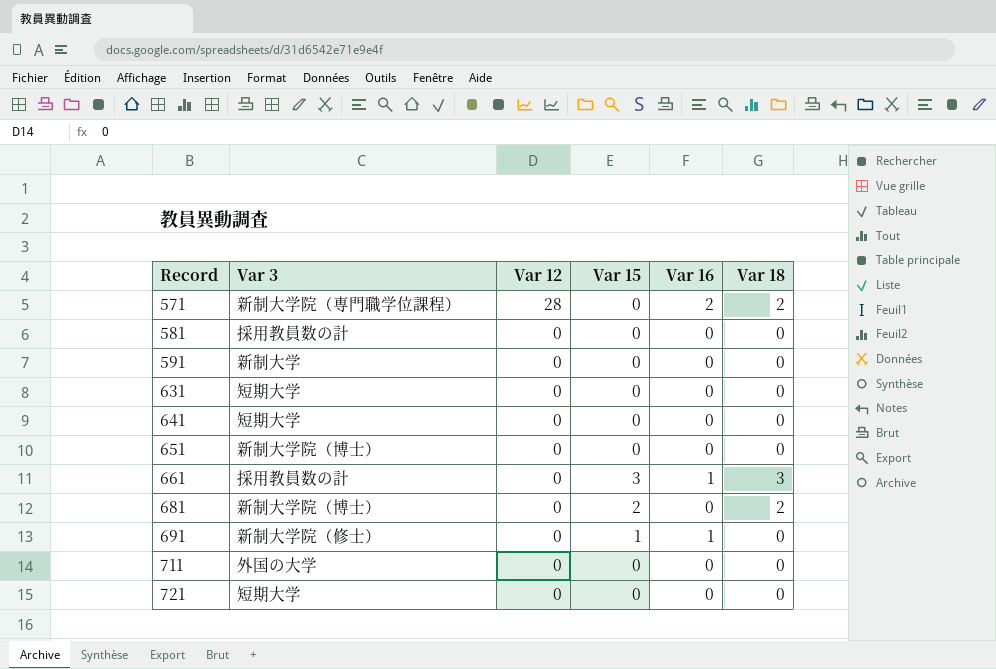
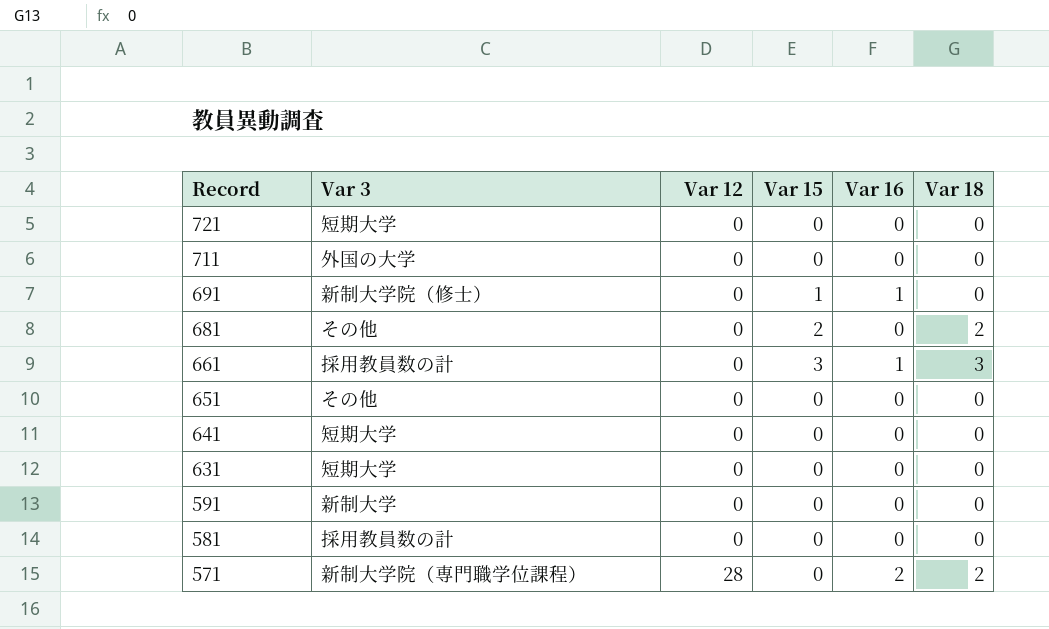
row order: Record ascending -> Record descending
681 | Var 3: 新制大学院（博士） -> その他
651 | Var 3: 新制大学院（博士） -> その他

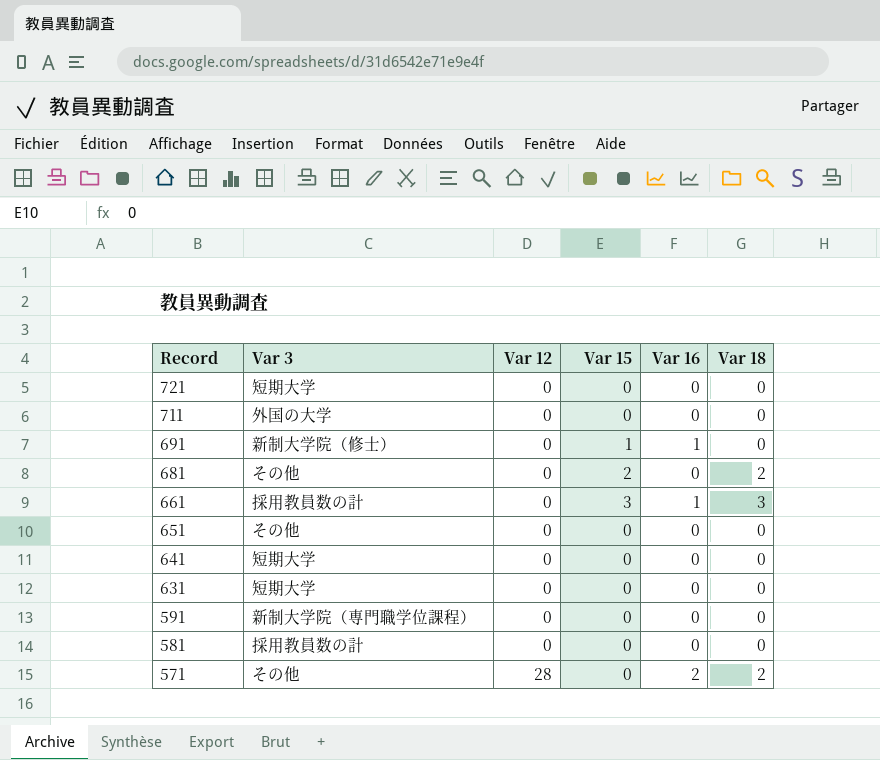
591 | Var 3: 新制大学 -> 新制大学院（専門職学位課程）
571 | Var 3: 新制大学院（専門職学位課程） -> その他

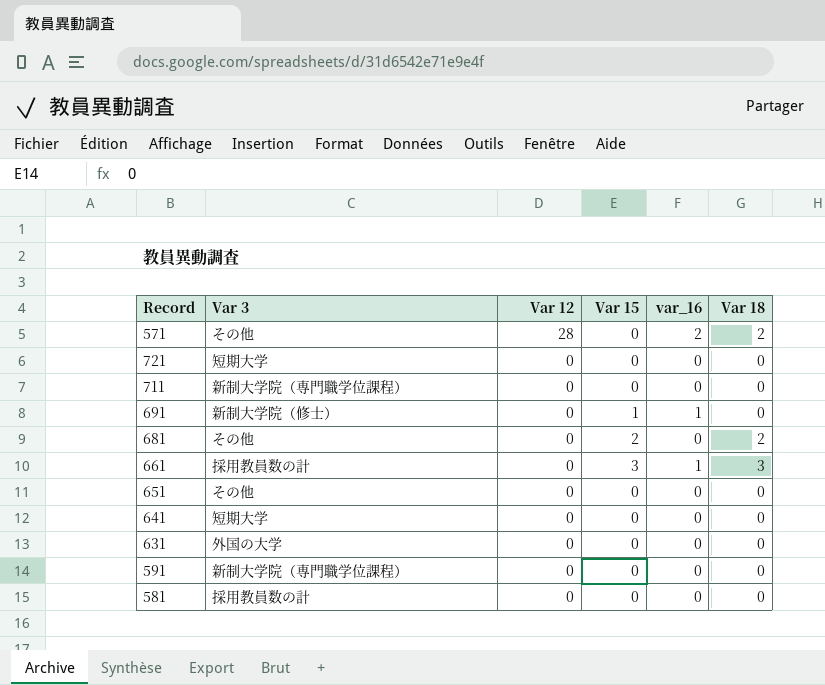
row order: Record descending -> Var 12 descending
column name: Var 16 -> var_16
711 | Var 3: 外国の大学 -> 新制大学院（専門職学位課程）
631 | Var 3: 短期大学 -> 外国の大学

